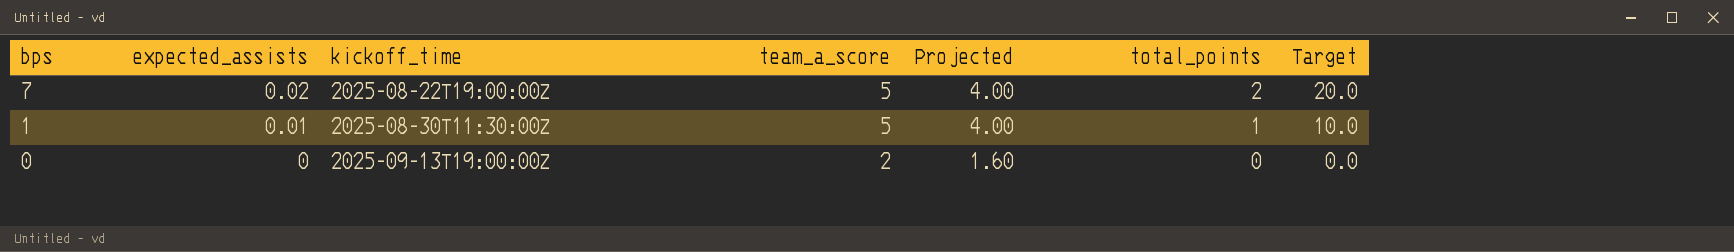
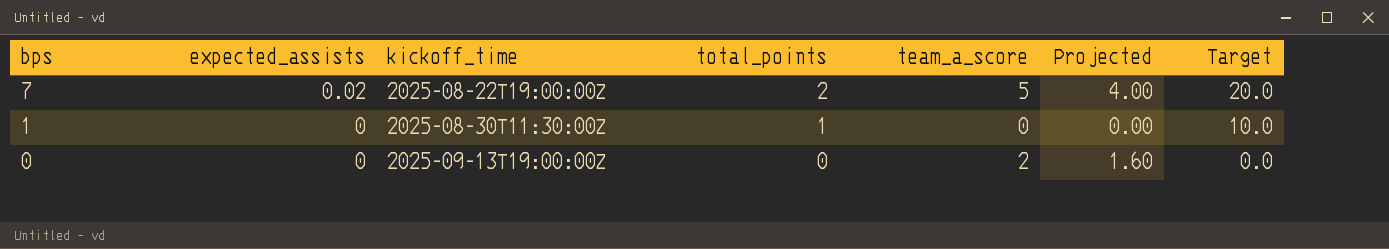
column total_points | position: 6 -> 4
1 | expected_assists: 0.01 -> 0
1 | team_a_score: 5 -> 0
1 | Projected: 4.00 -> 0.00

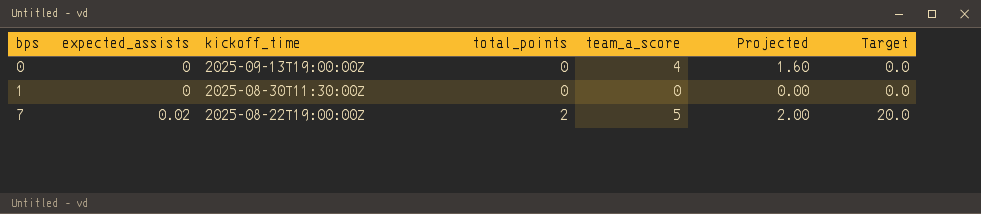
row order: bps descending -> bps ascending
column Projected | formula: [team_a_score] * 0.8 -> [team_a_score] * 0.4
0 | team_a_score: 2 -> 4
1 | total_points: 1 -> 0
1 | Target: 10.0 -> 0.0

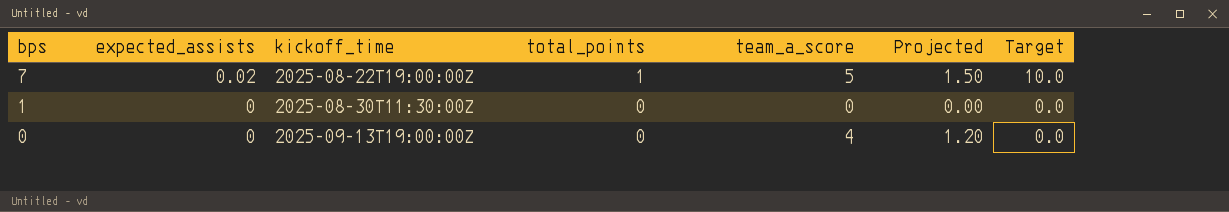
row order: bps ascending -> bps descending
column Projected | formula: [team_a_score] * 0.4 -> [team_a_score] * 0.3
7 | total_points: 2 -> 1
7 | Target: 20.0 -> 10.0

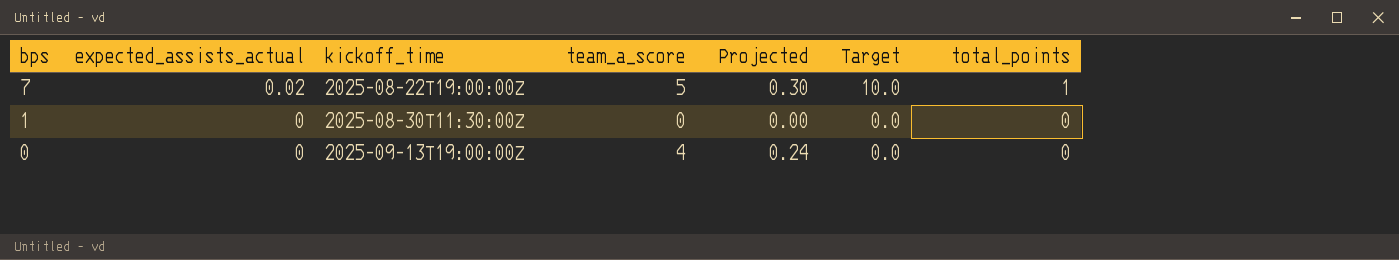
column name: expected_assists -> expected_assists_actual
column Projected | formula: [team_a_score] * 0.3 -> [team_a_score] * 0.06
column total_points | position: 4 -> 7

